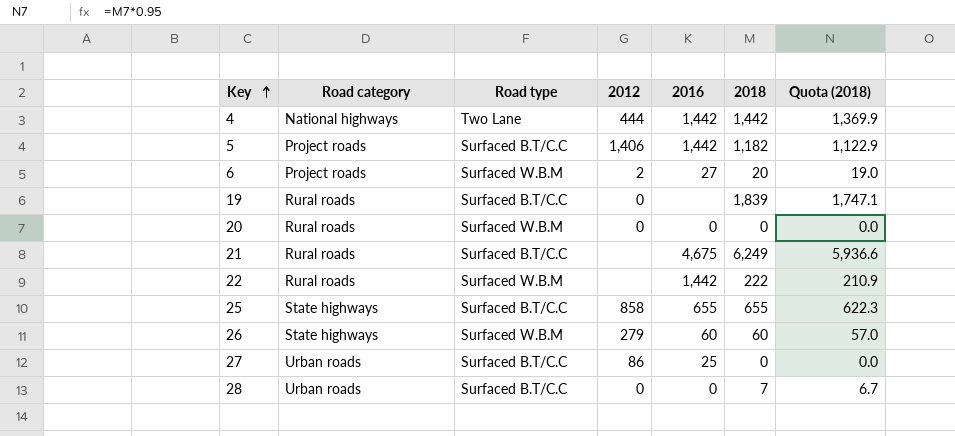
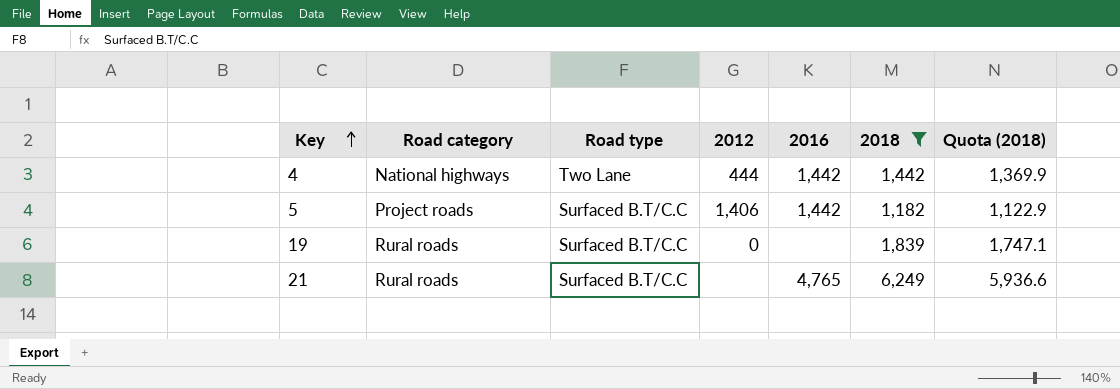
filter: none -> 2018 >= 1,182
21 | 2016: 4,675 -> 4,765

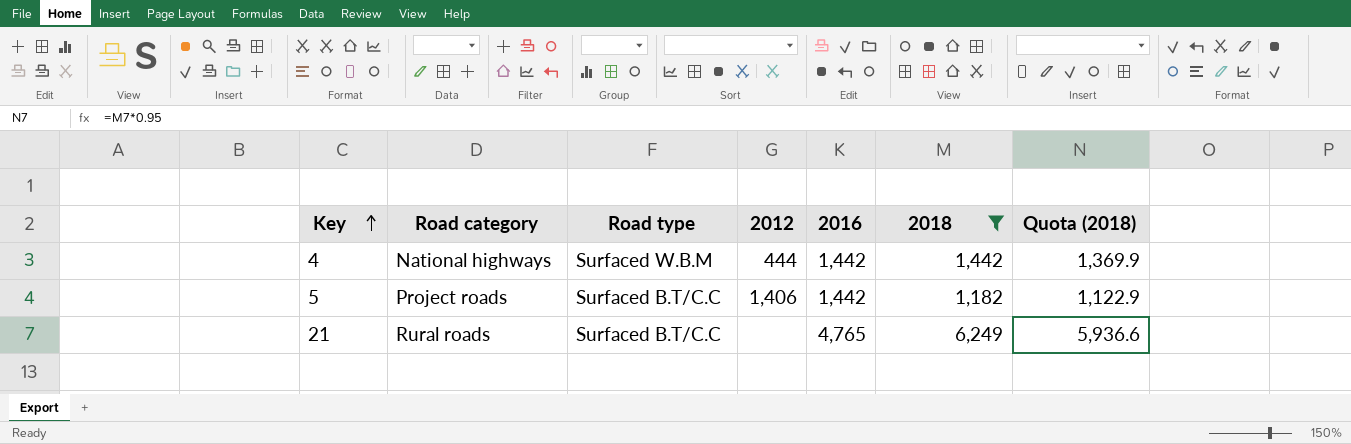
row 19: Rural roads | Surfaced B.T/C.C | 0 | none | 1,839 | 1,747.1 -> none
4 | Road type: Two Lane -> Surfaced W.B.M

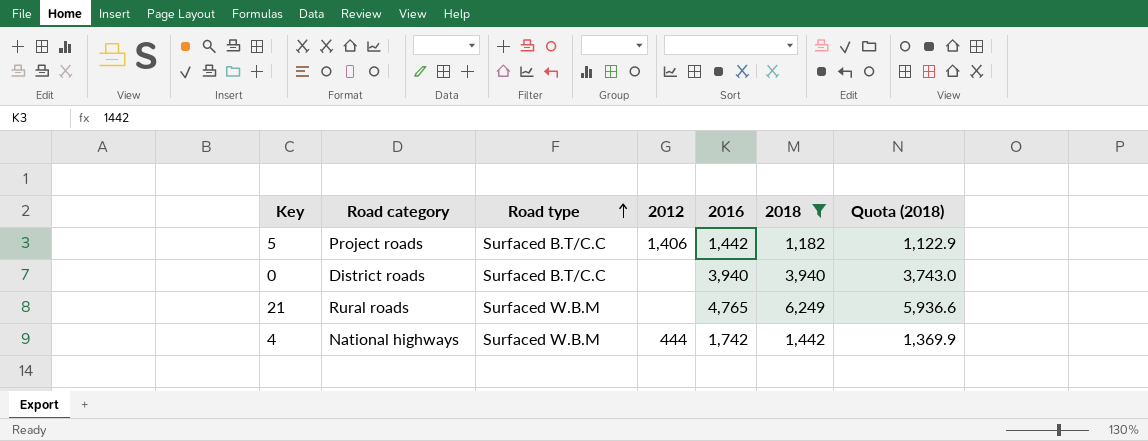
row order: Key ascending -> Road type ascending
row 0: none -> District roads | Surfaced B.T/C.C | none | 3,940 | 3,940 | 3,743.0
21 | Road type: Surfaced B.T/C.C -> Surfaced W.B.M
4 | 2016: 1,442 -> 1,742

